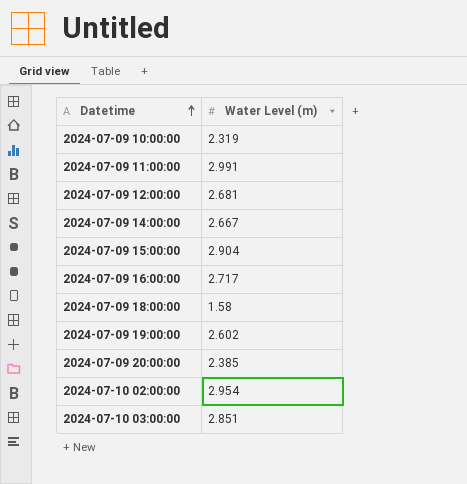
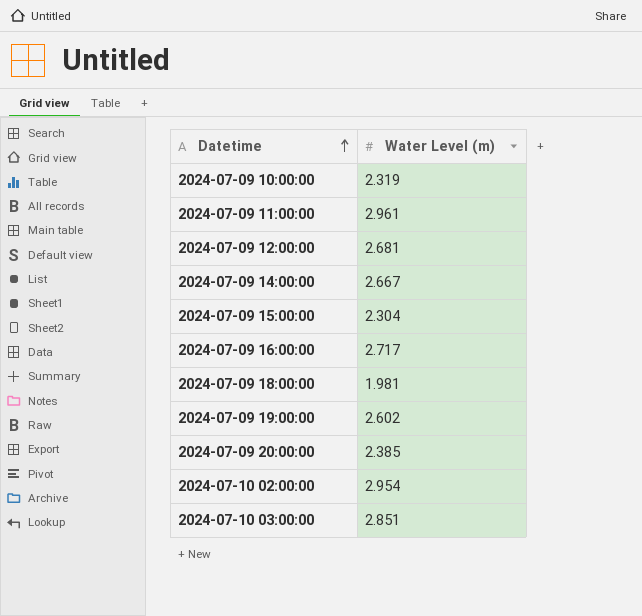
2024-07-09 11:00:00 | Water Level (m): 2.991 -> 2.961
2024-07-09 15:00:00 | Water Level (m): 2.904 -> 2.304
2024-07-09 18:00:00 | Water Level (m): 1.58 -> 1.981

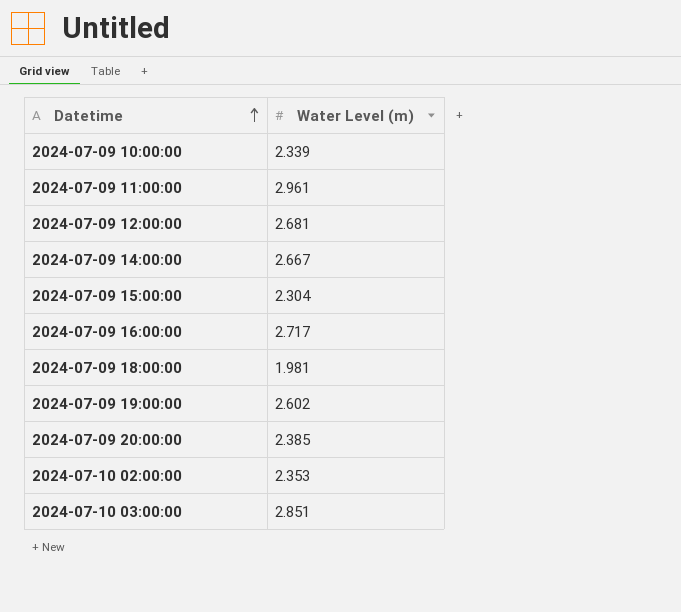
2024-07-09 10:00:00 | Water Level (m): 2.319 -> 2.339
2024-07-10 02:00:00 | Water Level (m): 2.954 -> 2.353

